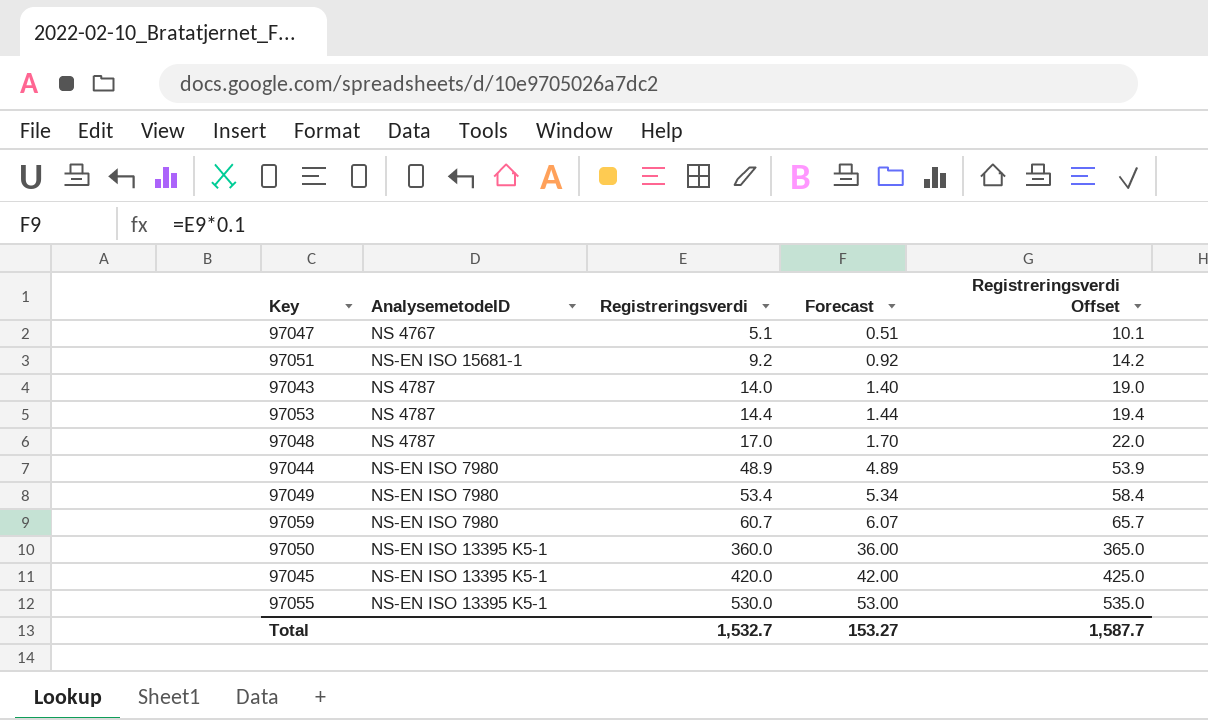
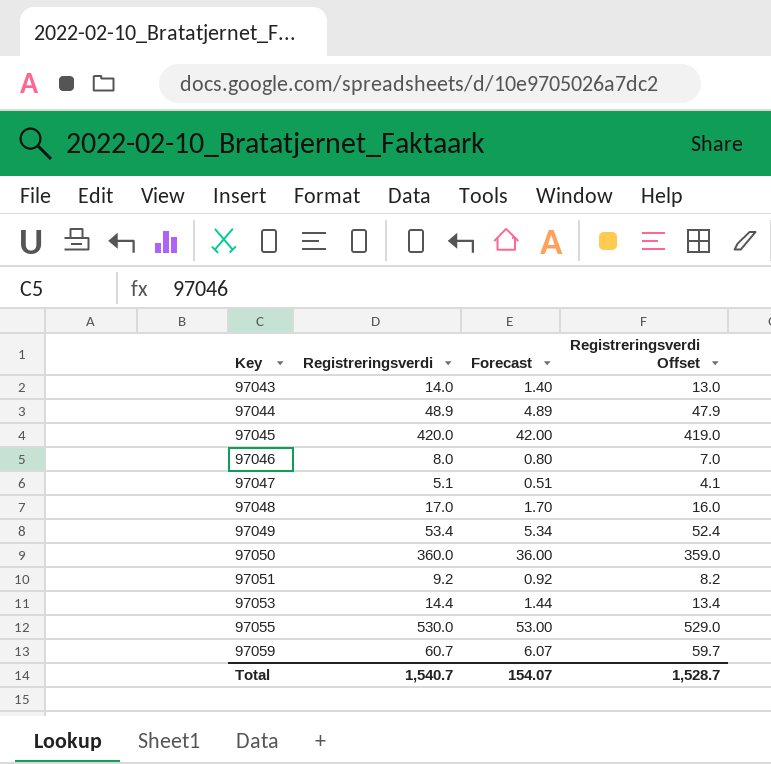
row order: Registreringsverdi ascending -> Key ascending
column AnalysemetodeID | position: 2 -> none
column Registreringsverdi Offset | formula: [Registreringsverdi] + 5 -> [Registreringsverdi] - 1
row 97046: none -> 8.0 | 0.80 | 7.0
Total | Registreringsverdi: 1,532.7 -> 1,540.7
Total | Forecast: 153.27 -> 154.07
Total | Registreringsverdi Offset: 1,587.7 -> 1,528.7

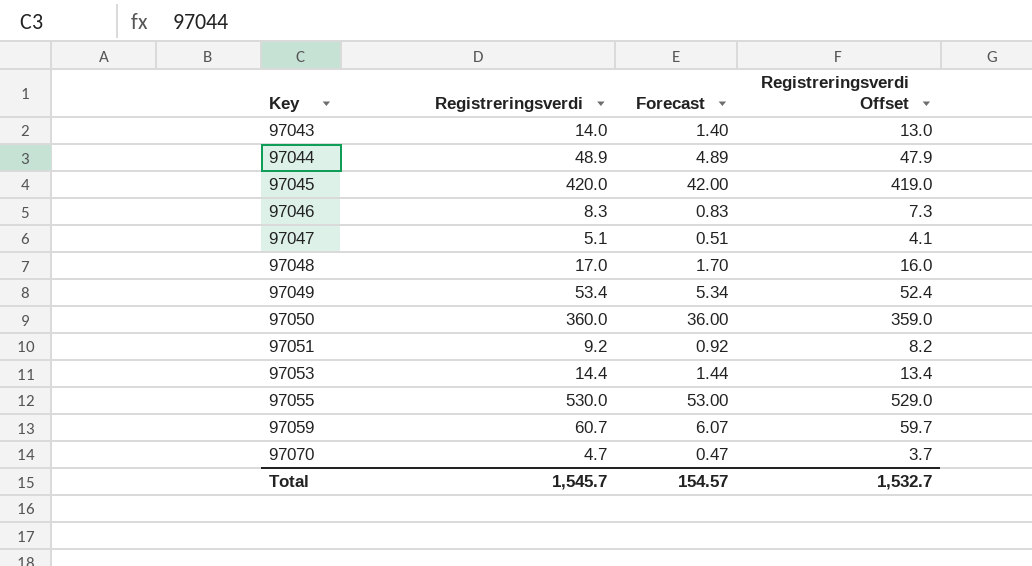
97046 | Registreringsverdi: 8.0 -> 8.3
97046 | Forecast: 0.80 -> 0.83
97046 | Registreringsverdi Offset: 7.0 -> 7.3
row 97070: none -> 4.7 | 0.47 | 3.7
Total | Registreringsverdi: 1,540.7 -> 1,545.7
Total | Forecast: 154.07 -> 154.57
Total | Registreringsverdi Offset: 1,528.7 -> 1,532.7

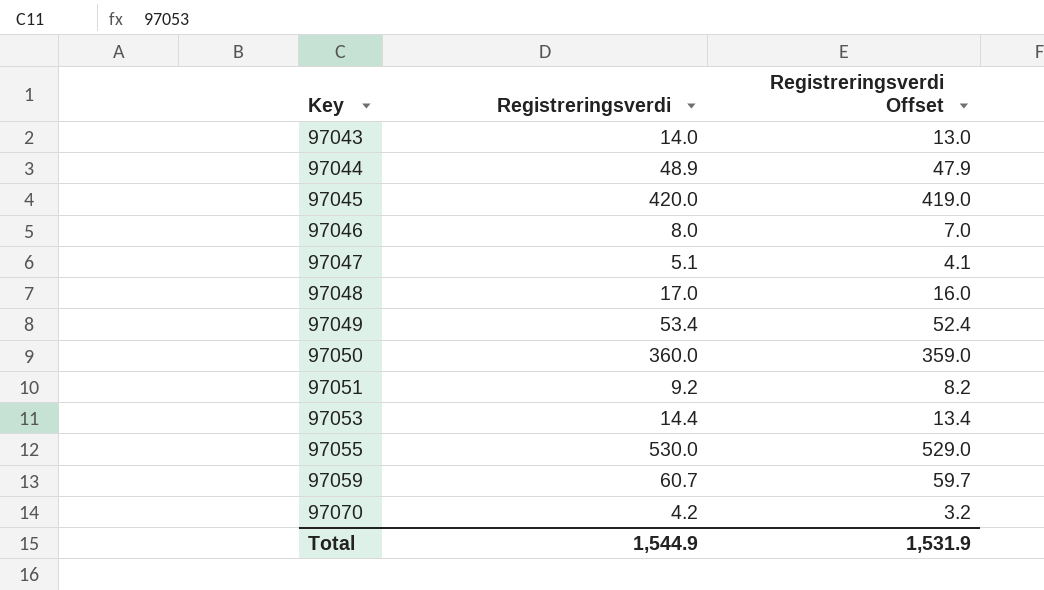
column Forecast | formula: [Registreringsverdi] * 0.1 -> none
97046 | Registreringsverdi: 8.3 -> 8.0
97046 | Registreringsverdi Offset: 7.3 -> 7.0
97070 | Registreringsverdi: 4.7 -> 4.2
97070 | Registreringsverdi Offset: 3.7 -> 3.2
Total | Registreringsverdi: 1,545.7 -> 1,544.9
Total | Registreringsverdi Offset: 1,532.7 -> 1,531.9

